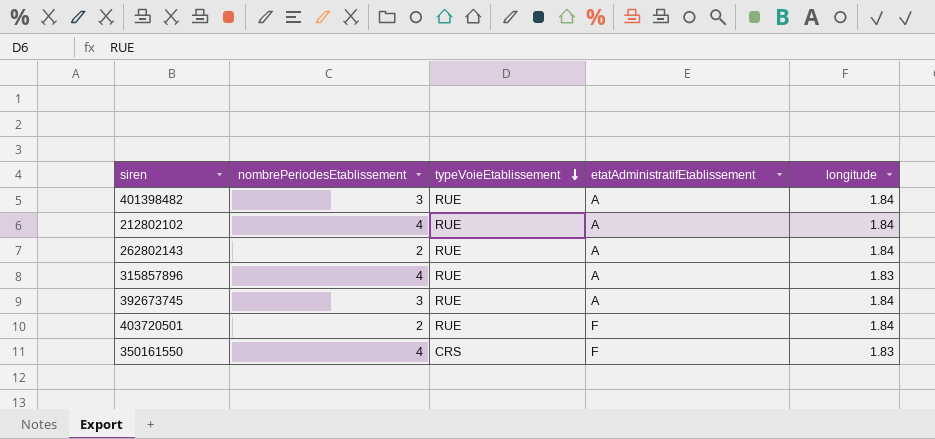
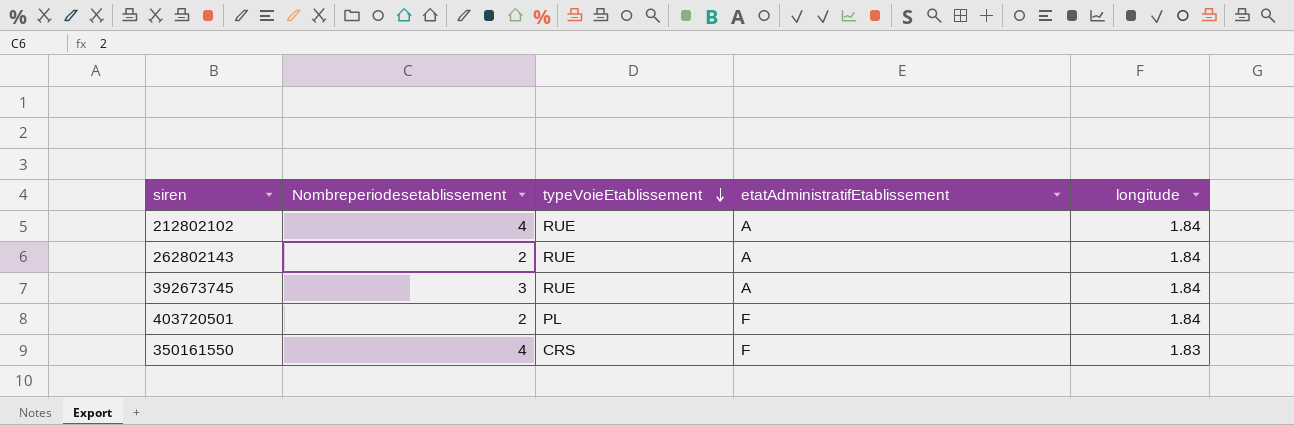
column name: nombrePeriodesEtablissement -> Nombreperiodesetablissement
row 401398482: 3 | RUE | A | 1.84 -> none
row 315857896: 4 | RUE | A | 1.83 -> none
403720501 | typeVoieEtablissement: RUE -> PL

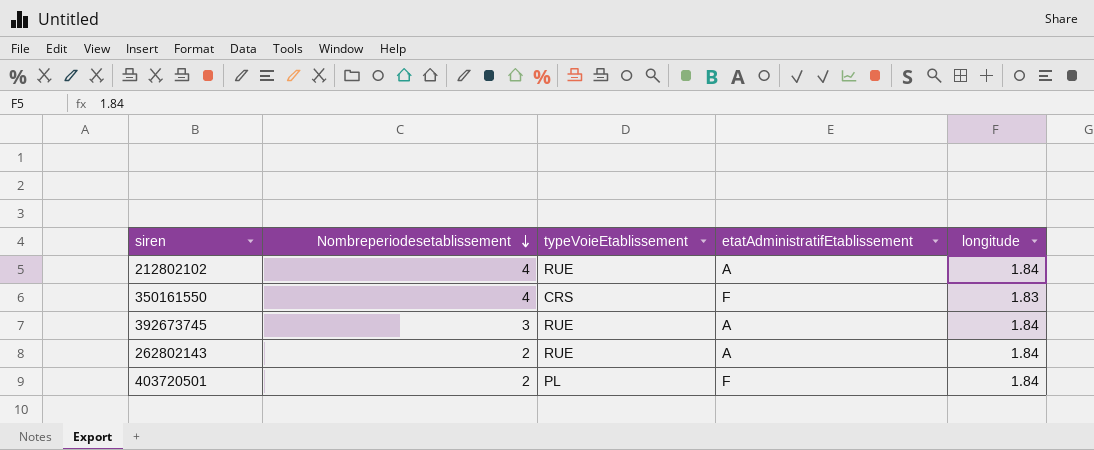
row order: typeVoieEtablissement descending -> Nombreperiodesetablissement descending

